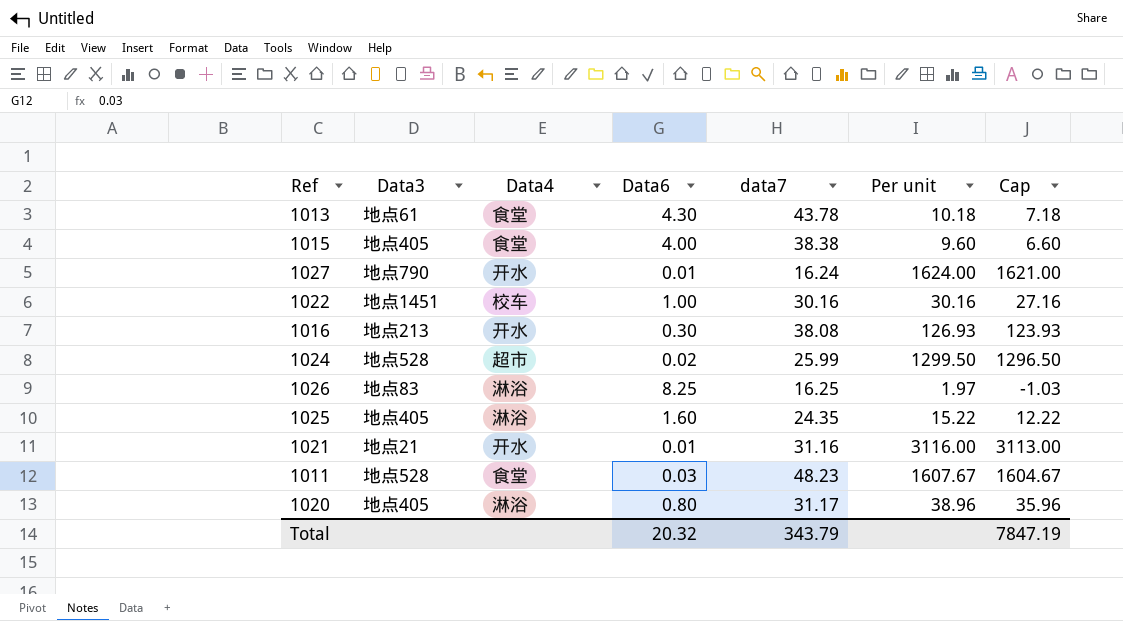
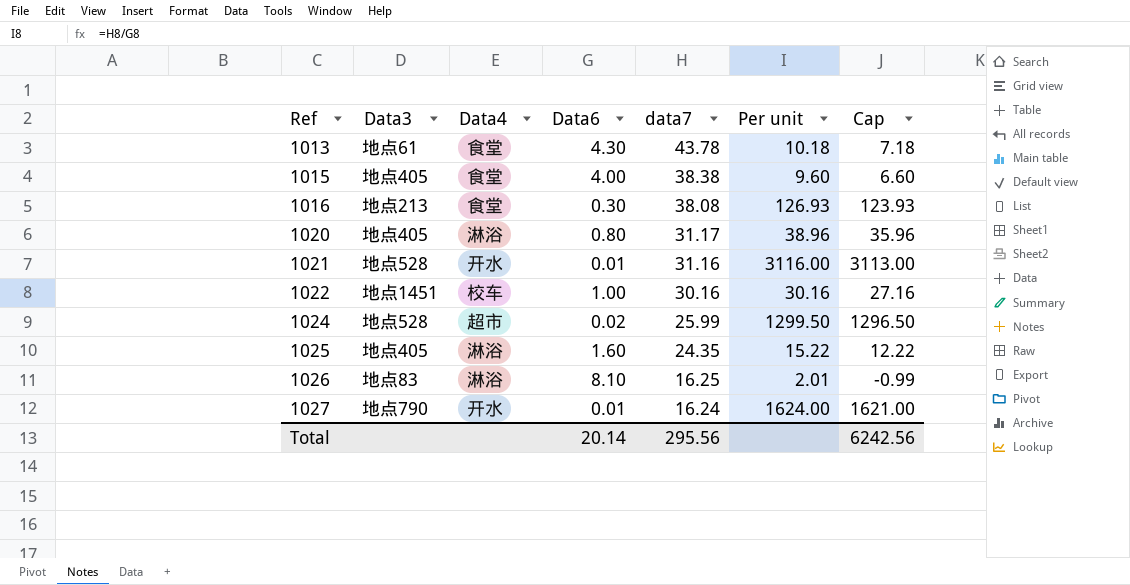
row order: none -> Ref ascending
row 1011: 地点528 | 食堂 | 0.03 | 48.23 | 1607.67 | 1604.67 -> none
1016 | Data4: 开水 -> 食堂
1021 | Data3: 地点21 -> 地点528
1026 | Data6: 8.25 -> 8.10
1026 | Per unit: 1.97 -> 2.01
1026 | Cap: -1.03 -> -0.99
Total | Data6: 20.32 -> 20.14
Total | data7: 343.79 -> 295.56
Total | Cap: 7847.19 -> 6242.56

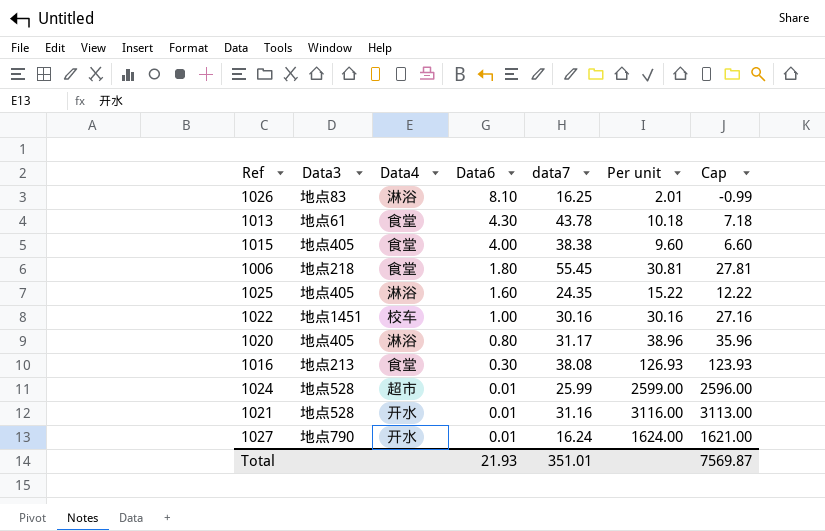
row order: Ref ascending -> Data6 descending
row 1006: none -> 地点218 | 食堂 | 1.80 | 55.45 | 30.81 | 27.81
1024 | Data6: 0.02 -> 0.01
1024 | Per unit: 1299.50 -> 2599.00
1024 | Cap: 1296.50 -> 2596.00
Total | Data6: 20.14 -> 21.93
Total | data7: 295.56 -> 351.01
Total | Cap: 6242.56 -> 7569.87

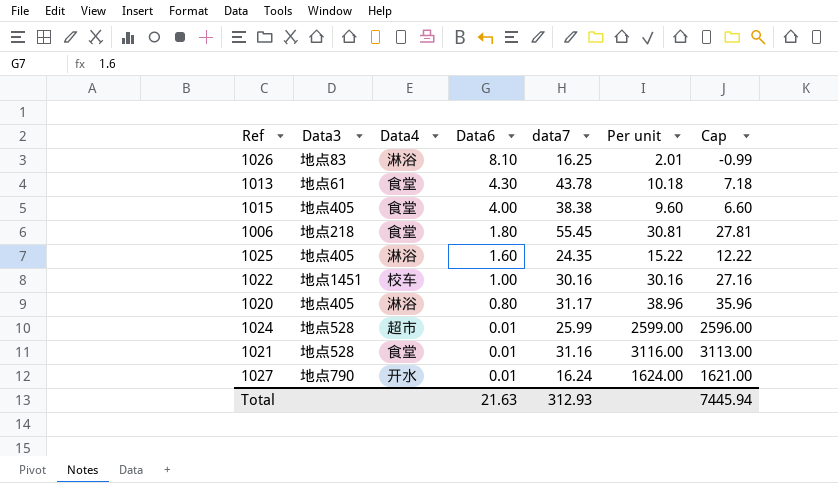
row 1016: 地点213 | 食堂 | 0.30 | 38.08 | 126.93 | 123.93 -> none
1021 | Data4: 开水 -> 食堂
Total | Data6: 21.93 -> 21.63
Total | data7: 351.01 -> 312.93
Total | Cap: 7569.87 -> 7445.94

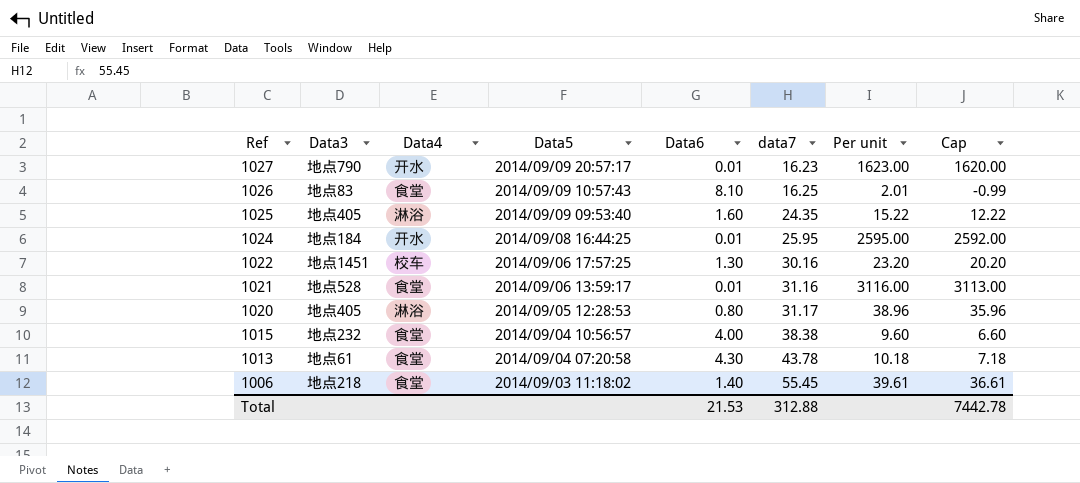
row order: Data6 descending -> Ref descending
column Data5 | position: none -> 4
1027 | data7: 16.24 -> 16.23
1027 | Per unit: 1624.00 -> 1623.00
1027 | Cap: 1621.00 -> 1620.00
1026 | Data4: 淋浴 -> 食堂
1024 | Data3: 地点528 -> 地点184
1024 | Data4: 超市 -> 开水
1024 | data7: 25.99 -> 25.95
1024 | Per unit: 2599.00 -> 2595.00
1024 | Cap: 2596.00 -> 2592.00
1022 | Data6: 1.00 -> 1.30
1022 | Per unit: 30.16 -> 23.20
1022 | Cap: 27.16 -> 20.20
1015 | Data3: 地点405 -> 地点232
1006 | Data6: 1.80 -> 1.40
1006 | Per unit: 30.81 -> 39.61
1006 | Cap: 27.81 -> 36.61
Total | Data6: 21.63 -> 21.53
Total | data7: 312.93 -> 312.88
Total | Cap: 7445.94 -> 7442.78

